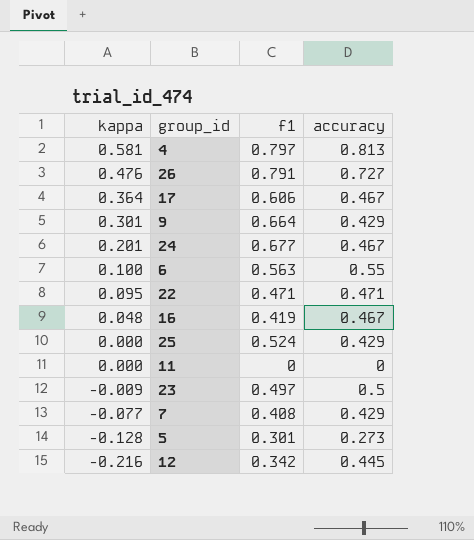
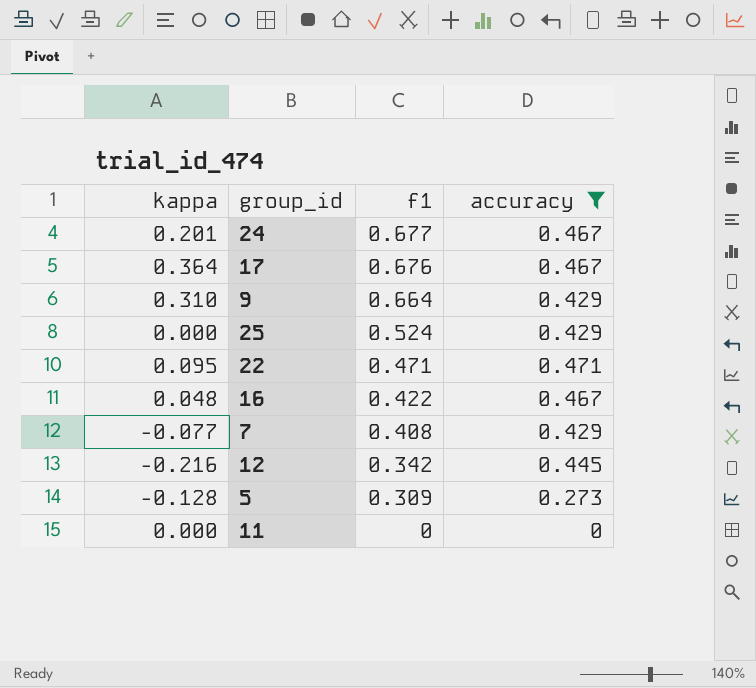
filter: none -> accuracy <= 0.471
row order: kappa descending -> f1 descending
17 | f1: 0.606 -> 0.676
9 | kappa: 0.301 -> 0.310
16 | f1: 0.419 -> 0.422
5 | f1: 0.301 -> 0.309

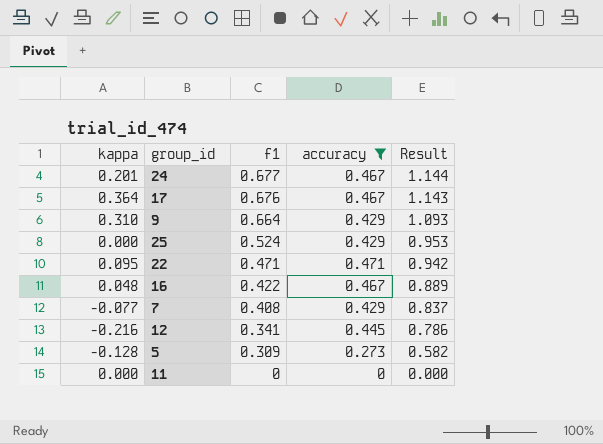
column Result | formula: none -> [f1] + [accuracy]
12 | f1: 0.342 -> 0.341

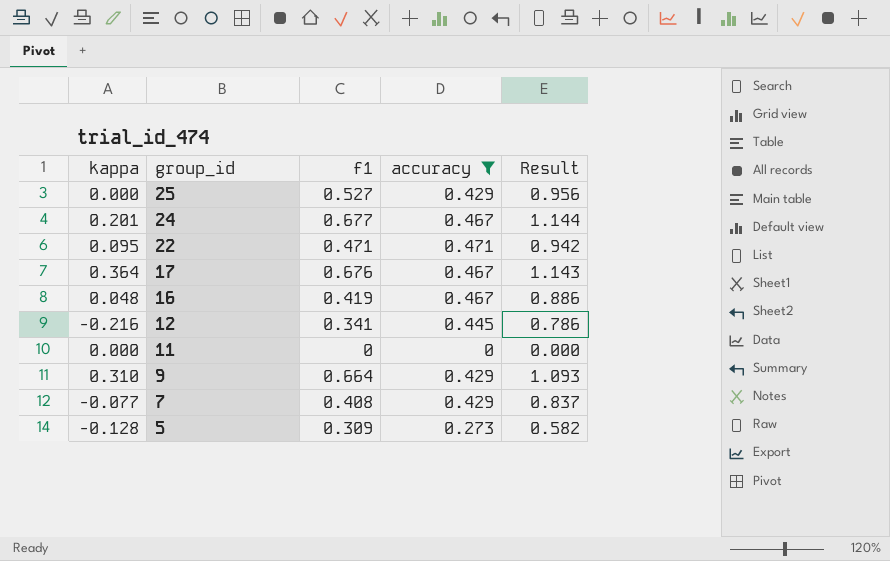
row order: f1 descending -> group_id descending
25 | f1: 0.524 -> 0.527
25 | Result: 0.953 -> 0.956
16 | f1: 0.422 -> 0.419
16 | Result: 0.889 -> 0.886

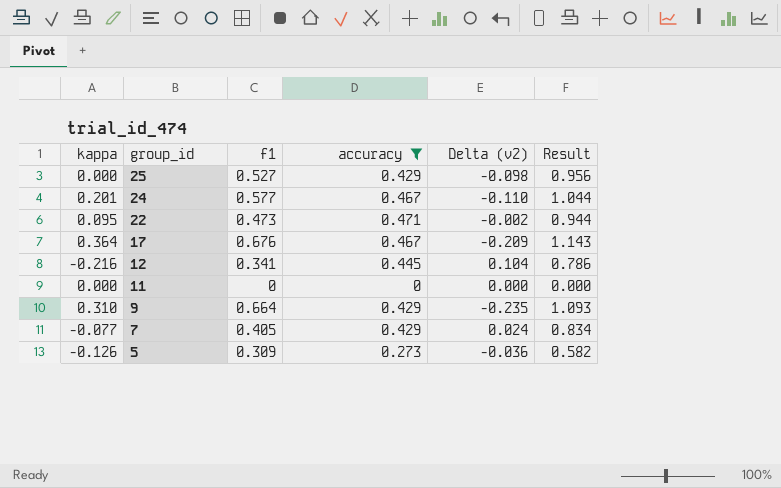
column Delta (v2) | formula: none -> [accuracy] - [f1]
row 16: 0.048 | 0.419 | 0.467 | 0.886 -> none
24 | f1: 0.677 -> 0.577
24 | Result: 1.144 -> 1.044
22 | f1: 0.471 -> 0.473
22 | Result: 0.942 -> 0.944
7 | f1: 0.408 -> 0.405
7 | Result: 0.837 -> 0.834
5 | kappa: -0.128 -> -0.126

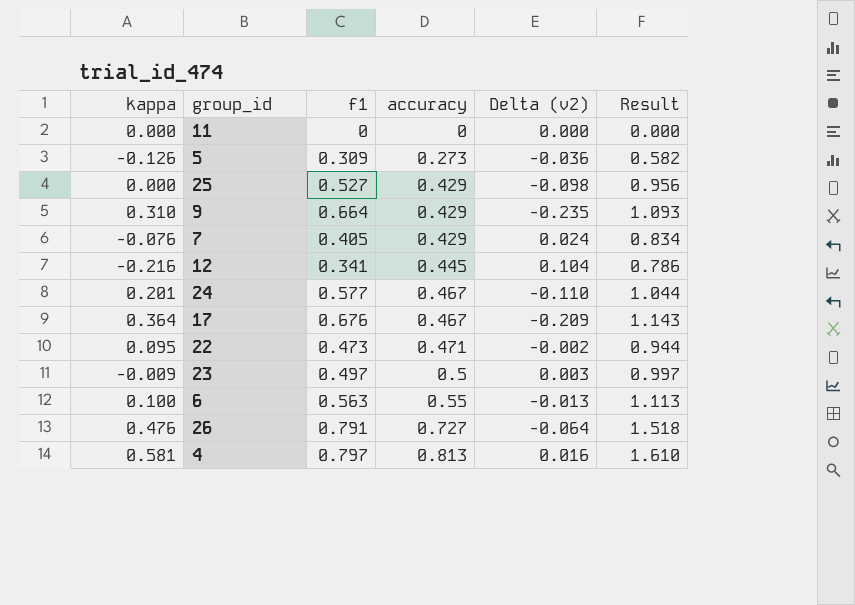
filter: accuracy <= 0.471 -> none
row order: group_id descending -> accuracy ascending
7 | kappa: -0.077 -> -0.076

